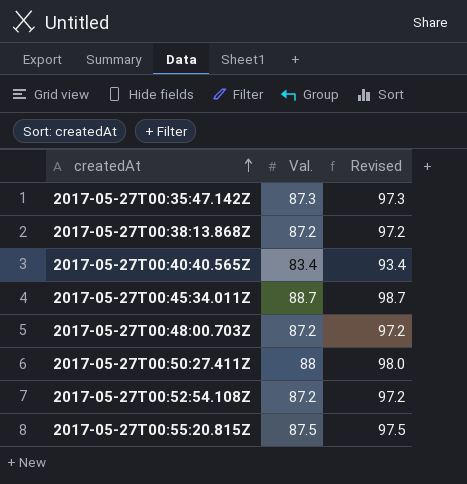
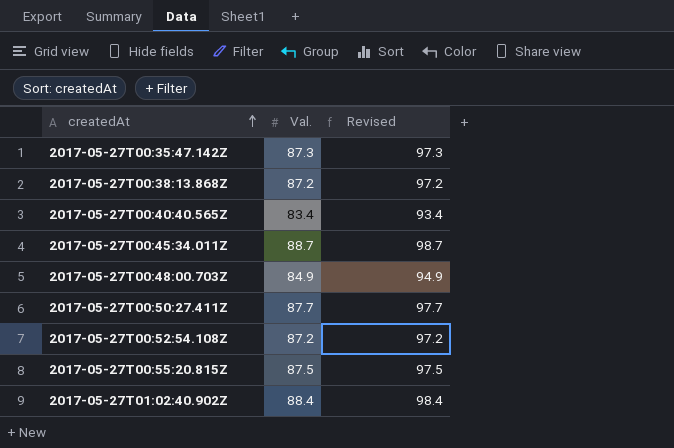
2017-05-27T00:48:00.703Z | Val.: 87.2 -> 84.9
2017-05-27T00:48:00.703Z | Revised: 97.2 -> 94.9
2017-05-27T00:50:27.411Z | Val.: 88 -> 87.7
2017-05-27T00:50:27.411Z | Revised: 98.0 -> 97.7
row 2017-05-27T01:02:40.902Z: none -> 88.4 | 98.4

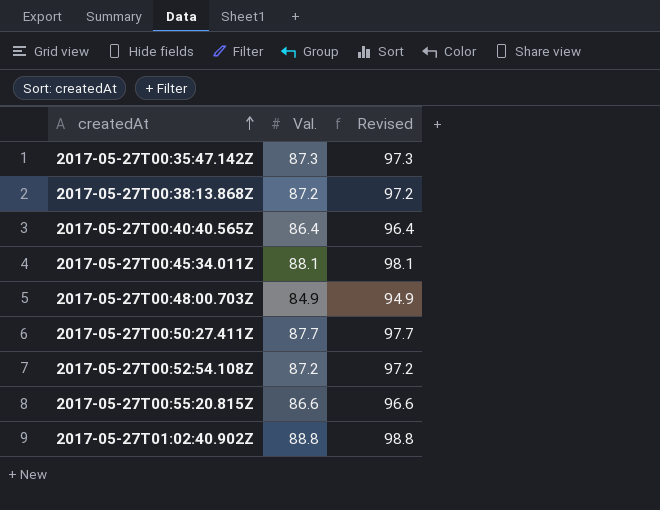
2017-05-27T00:40:40.565Z | Val.: 83.4 -> 86.4
2017-05-27T00:40:40.565Z | Revised: 93.4 -> 96.4
2017-05-27T00:45:34.011Z | Val.: 88.7 -> 88.1
2017-05-27T00:45:34.011Z | Revised: 98.7 -> 98.1
2017-05-27T00:55:20.815Z | Val.: 87.5 -> 86.6
2017-05-27T00:55:20.815Z | Revised: 97.5 -> 96.6
2017-05-27T01:02:40.902Z | Val.: 88.4 -> 88.8
2017-05-27T01:02:40.902Z | Revised: 98.4 -> 98.8

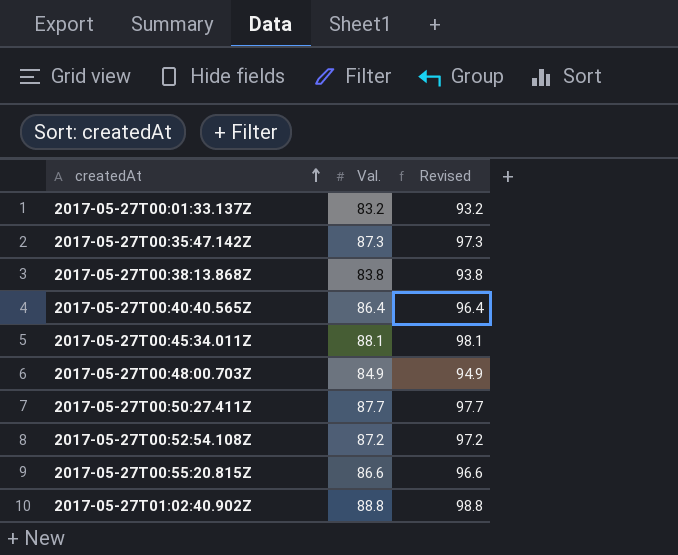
row 2017-05-27T00:01:33.137Z: none -> 83.2 | 93.2
2017-05-27T00:38:13.868Z | Val.: 87.2 -> 83.8
2017-05-27T00:38:13.868Z | Revised: 97.2 -> 93.8

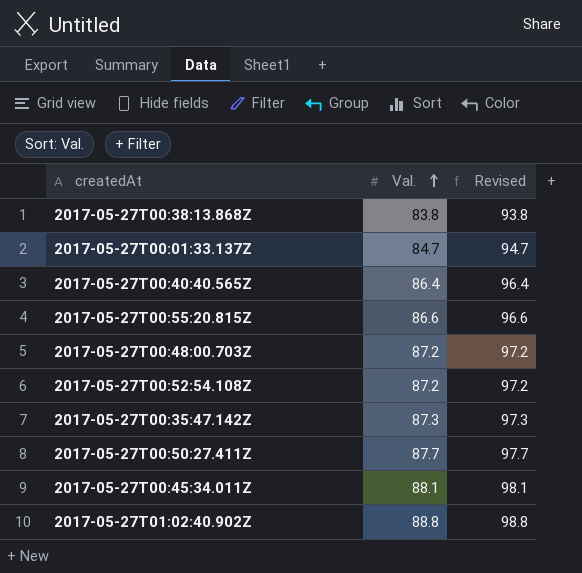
row order: createdAt ascending -> Val. ascending
2017-05-27T00:01:33.137Z | Val.: 83.2 -> 84.7
2017-05-27T00:01:33.137Z | Revised: 93.2 -> 94.7
2017-05-27T00:48:00.703Z | Val.: 84.9 -> 87.2
2017-05-27T00:48:00.703Z | Revised: 94.9 -> 97.2

